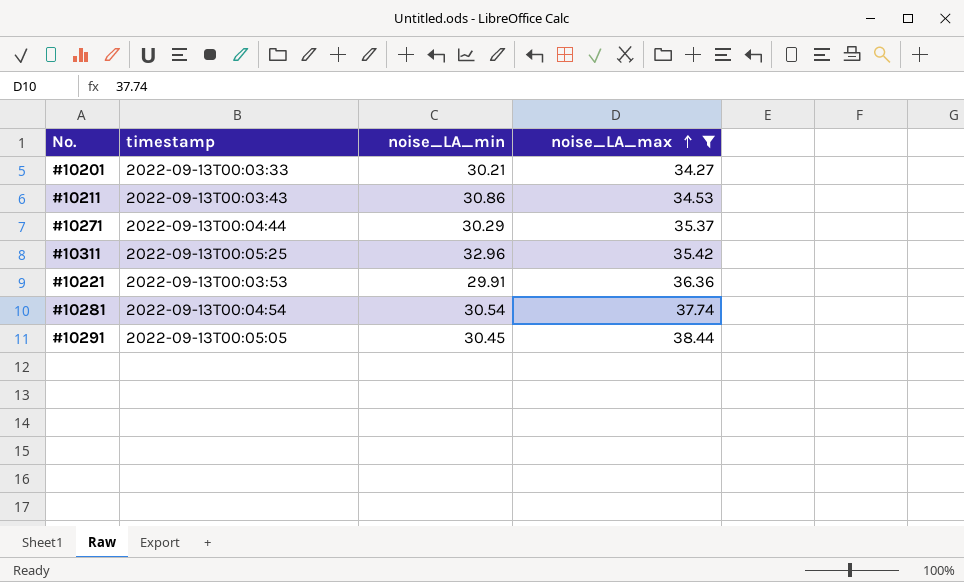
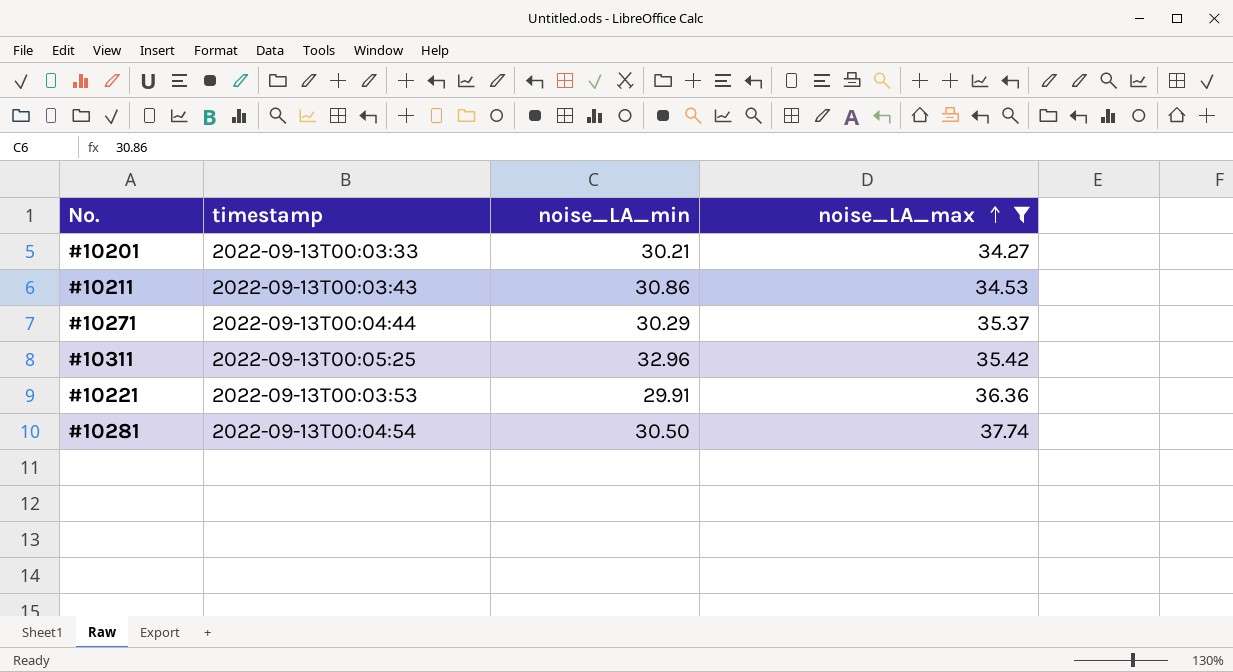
row #10291: 2022-09-13T00:05:05 | 30.45 | 38.44 -> none
#10281 | noise_LA_min: 30.54 -> 30.50

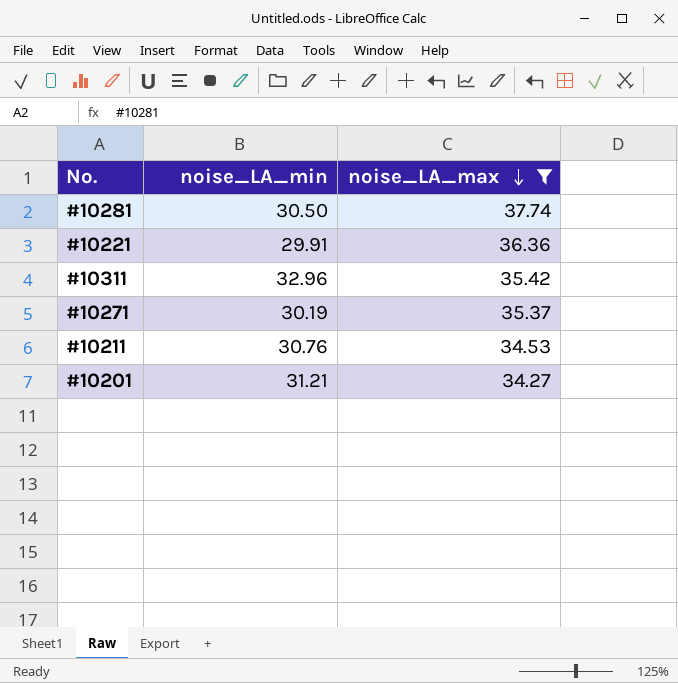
row order: noise_LA_max ascending -> noise_LA_max descending
column timestamp | position: 2 -> none
#10271 | noise_LA_min: 30.29 -> 30.19
#10211 | noise_LA_min: 30.86 -> 30.76
#10201 | noise_LA_min: 30.21 -> 31.21

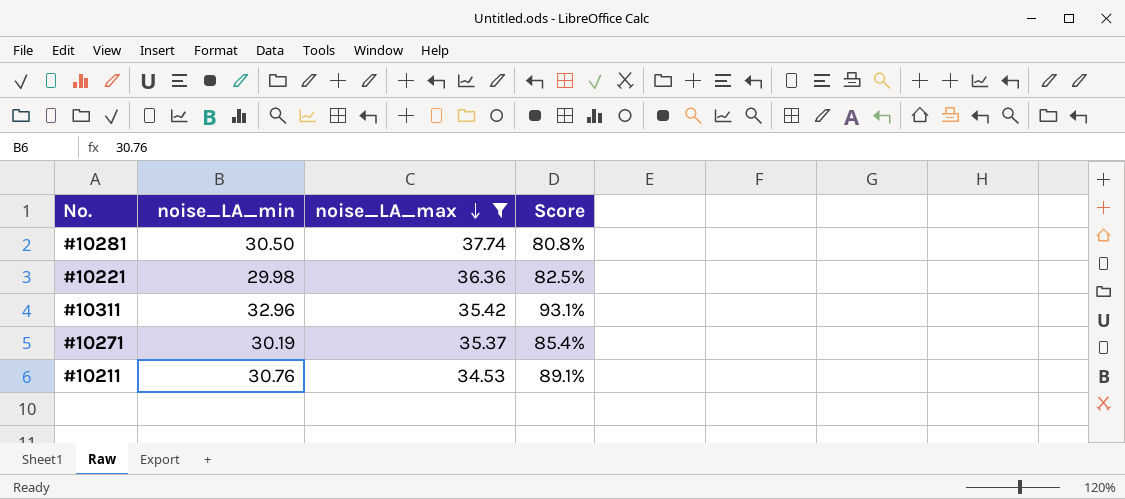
column Score | formula: none -> [noise_LA_min] / [noise_LA_max]
row #10201: 31.21 | 34.27 -> none
#10221 | noise_LA_min: 29.91 -> 29.98

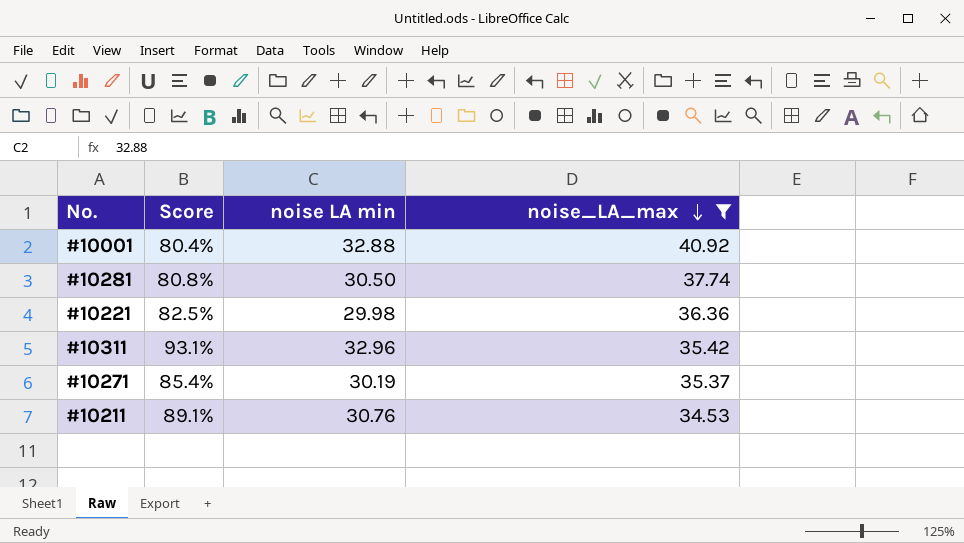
column Score | position: 4 -> 2
column name: noise_LA_min -> noise LA min
row #10001: none -> 80.4% | 32.88 | 40.92

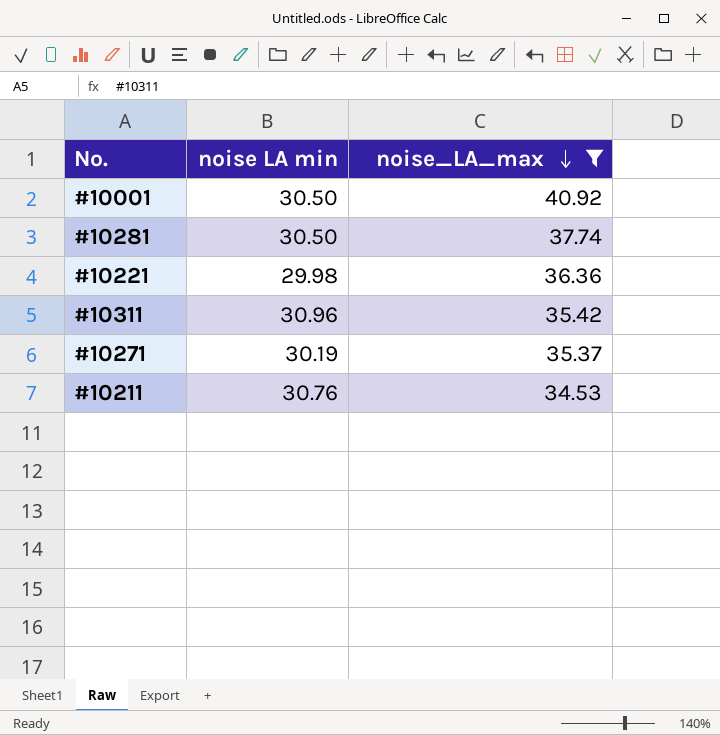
column Score | formula: [noise LA min] / [noise_LA_max] -> none
#10001 | noise LA min: 32.88 -> 30.50
#10311 | noise LA min: 32.96 -> 30.96

